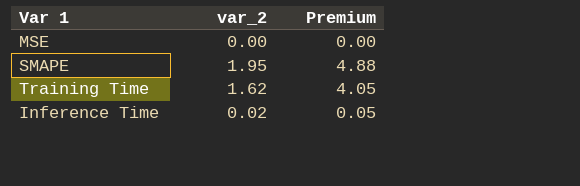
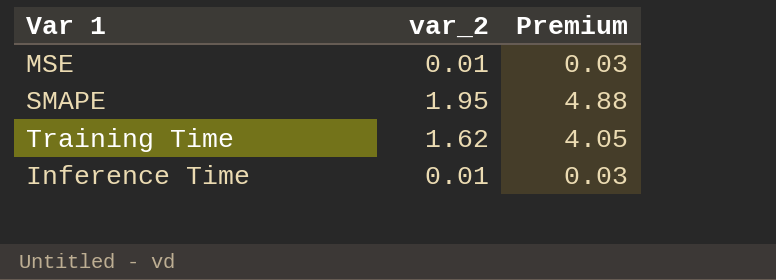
MSE | var_2: 0.00 -> 0.01
MSE | Premium: 0.00 -> 0.03
Inference Time | var_2: 0.02 -> 0.01
Inference Time | Premium: 0.05 -> 0.03

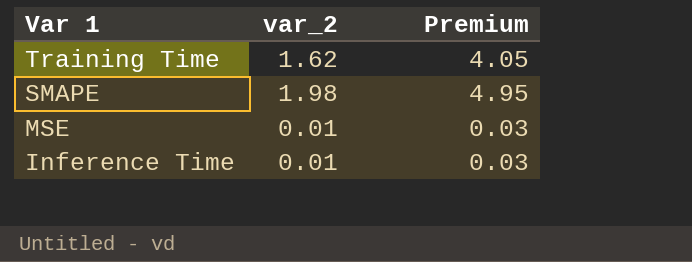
row order: none -> Var 1 descending
SMAPE | var_2: 1.95 -> 1.98
SMAPE | Premium: 4.88 -> 4.95

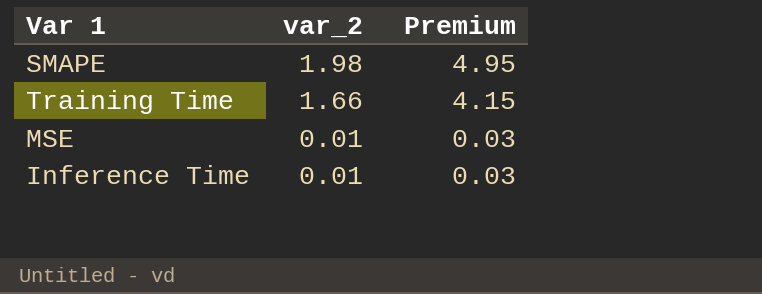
row order: Var 1 descending -> var_2 descending
Training Time | var_2: 1.62 -> 1.66
Training Time | Premium: 4.05 -> 4.15

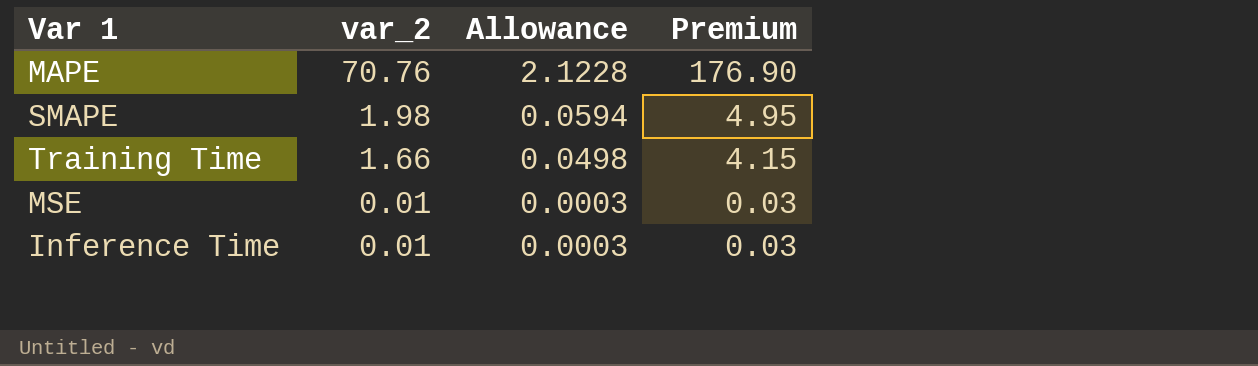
column Allowance | formula: none -> [var_2] * 0.03
row MAPE: none -> 70.76 | 2.1228 | 176.90

